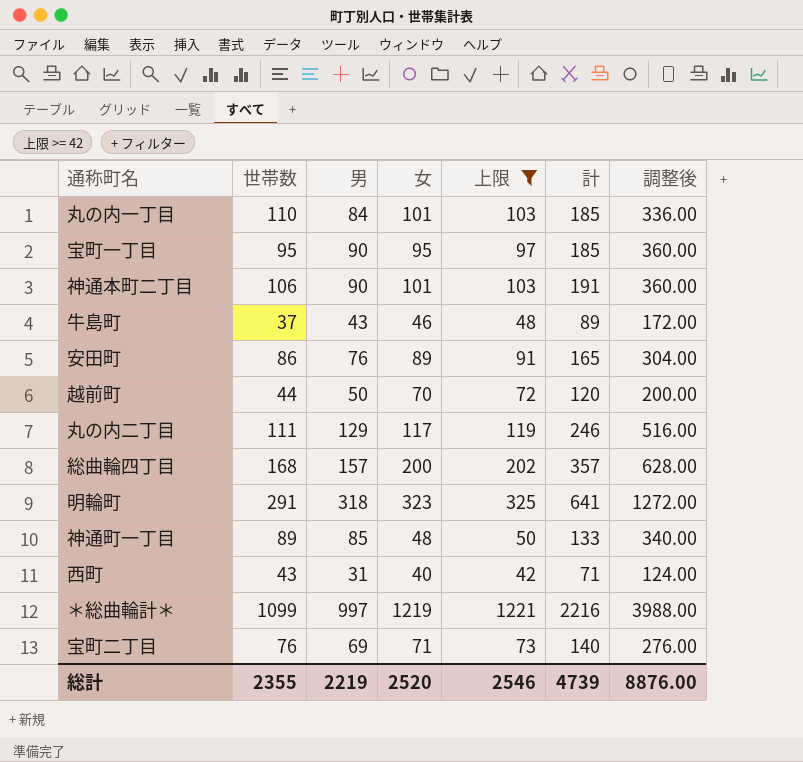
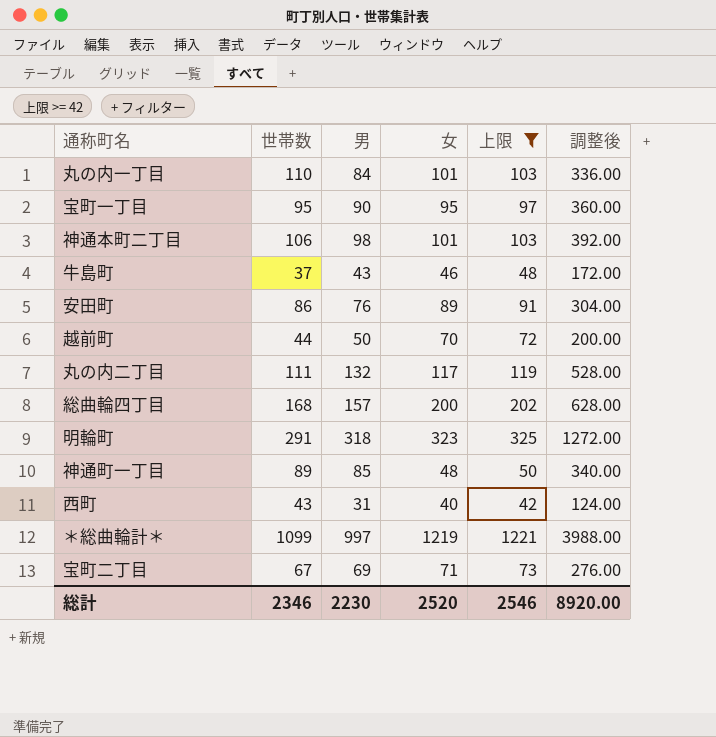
column 計 | formula: [男] + [女] -> none
神通本町二丁目 | 男: 90 -> 98
神通本町二丁目 | 調整後: 360.00 -> 392.00
丸の内二丁目 | 男: 129 -> 132
丸の内二丁目 | 調整後: 516.00 -> 528.00
宝町二丁目 | 世帯数: 76 -> 67
総計 | 世帯数: 2355 -> 2346
総計 | 男: 2219 -> 2230
総計 | 調整後: 8876.00 -> 8920.00

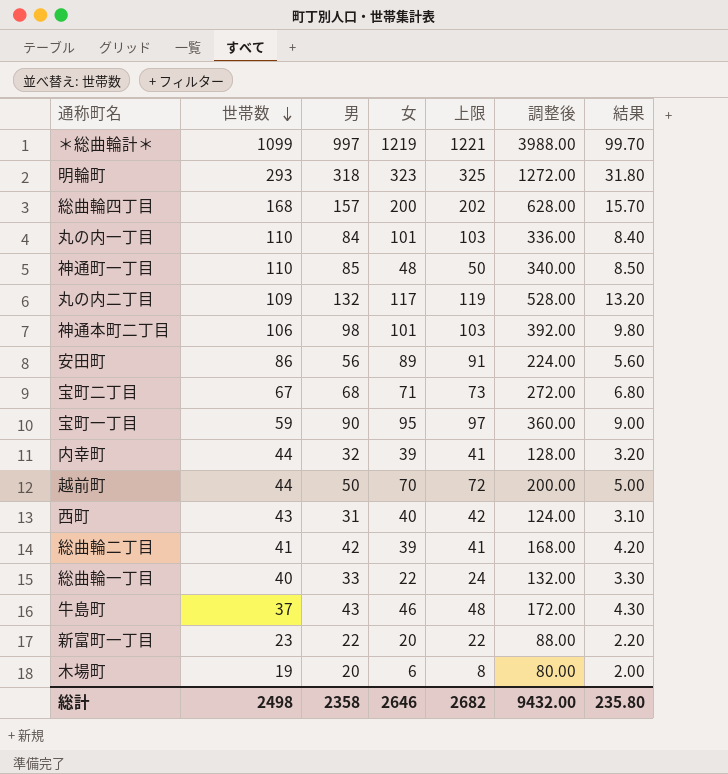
filter: 上限 >= 42 -> none
row order: none -> 世帯数 descending
column 結果 | formula: none -> [男] * 0.1
明輪町 | 世帯数: 291 -> 293
神通町一丁目 | 世帯数: 89 -> 110
丸の内二丁目 | 世帯数: 111 -> 109
安田町 | 男: 76 -> 56
安田町 | 調整後: 304.00 -> 224.00
宝町二丁目 | 男: 69 -> 68
宝町二丁目 | 調整後: 276.00 -> 272.00
宝町一丁目 | 世帯数: 95 -> 59
総計 | 世帯数: 2346 -> 2498
総計 | 男: 2230 -> 2358
総計 | 女: 2520 -> 2646
総計 | 上限: 2546 -> 2682
総計 | 調整後: 8920.00 -> 9432.00

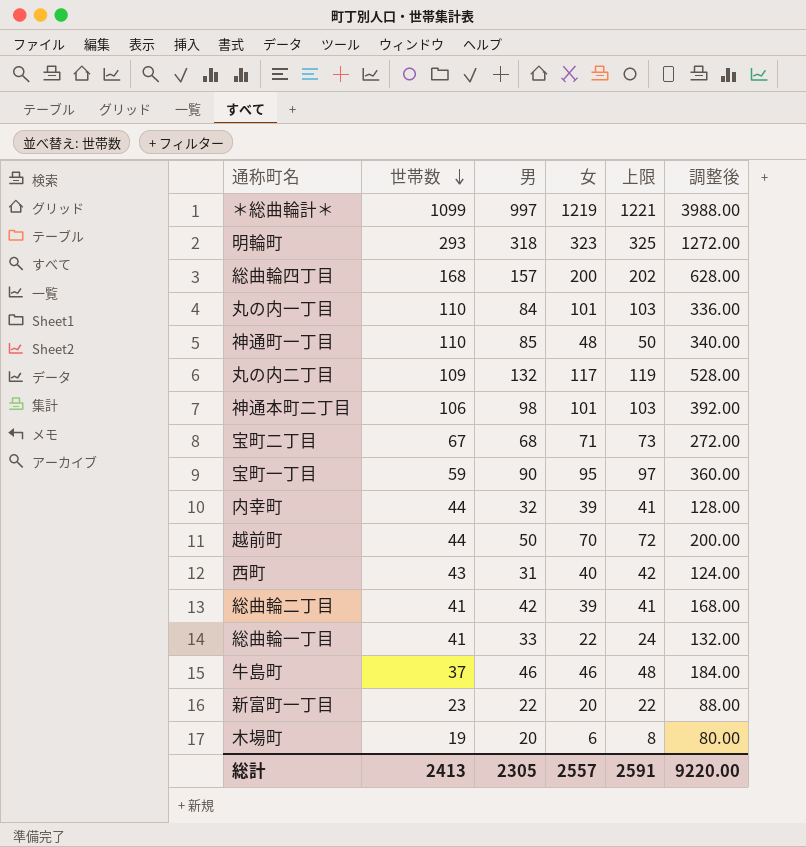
column 結果 | formula: [男] * 0.1 -> none
row 安田町: 86 | 56 | 89 | 91 | 224.00 | 5.60 -> none
総曲輪一丁目 | 世帯数: 40 -> 41
牛島町 | 男: 43 -> 46
牛島町 | 調整後: 172.00 -> 184.00
総計 | 世帯数: 2498 -> 2413
総計 | 男: 2358 -> 2305
総計 | 女: 2646 -> 2557
総計 | 上限: 2682 -> 2591
総計 | 調整後: 9432.00 -> 9220.00

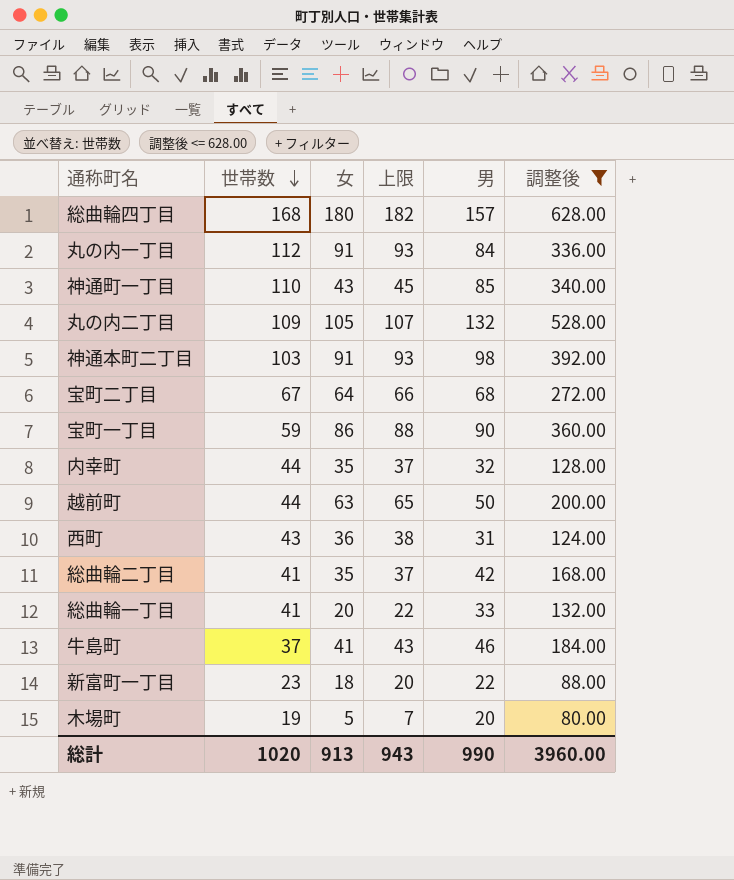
filter: none -> 調整後 <= 628.00
column 男 | position: 3 -> 5
総曲輪四丁目 | 女: 200 -> 180
総曲輪四丁目 | 上限: 202 -> 182
丸の内一丁目 | 世帯数: 110 -> 112
丸の内一丁目 | 女: 101 -> 91
丸の内一丁目 | 上限: 103 -> 93
神通町一丁目 | 女: 48 -> 43
神通町一丁目 | 上限: 50 -> 45
丸の内二丁目 | 女: 117 -> 105
丸の内二丁目 | 上限: 119 -> 107
神通本町二丁目 | 世帯数: 106 -> 103
神通本町二丁目 | 女: 101 -> 91
神通本町二丁目 | 上限: 103 -> 93
宝町二丁目 | 女: 71 -> 64
宝町二丁目 | 上限: 73 -> 66
宝町一丁目 | 女: 95 -> 86
宝町一丁目 | 上限: 97 -> 88
内幸町 | 女: 39 -> 35
内幸町 | 上限: 41 -> 37
越前町 | 女: 70 -> 63
越前町 | 上限: 72 -> 65
西町 | 女: 40 -> 36
西町 | 上限: 42 -> 38
総曲輪二丁目 | 女: 39 -> 35
総曲輪二丁目 | 上限: 41 -> 37
総曲輪一丁目 | 女: 22 -> 20
総曲輪一丁目 | 上限: 24 -> 22
牛島町 | 女: 46 -> 41
牛島町 | 上限: 48 -> 43
新富町一丁目 | 女: 20 -> 18
新富町一丁目 | 上限: 22 -> 20
木場町 | 女: 6 -> 5
木場町 | 上限: 8 -> 7
総計 | 世帯数: 2413 -> 1020
総計 | 女: 2557 -> 913
総計 | 上限: 2591 -> 943
総計 | 男: 2305 -> 990
総計 | 調整後: 9220.00 -> 3960.00

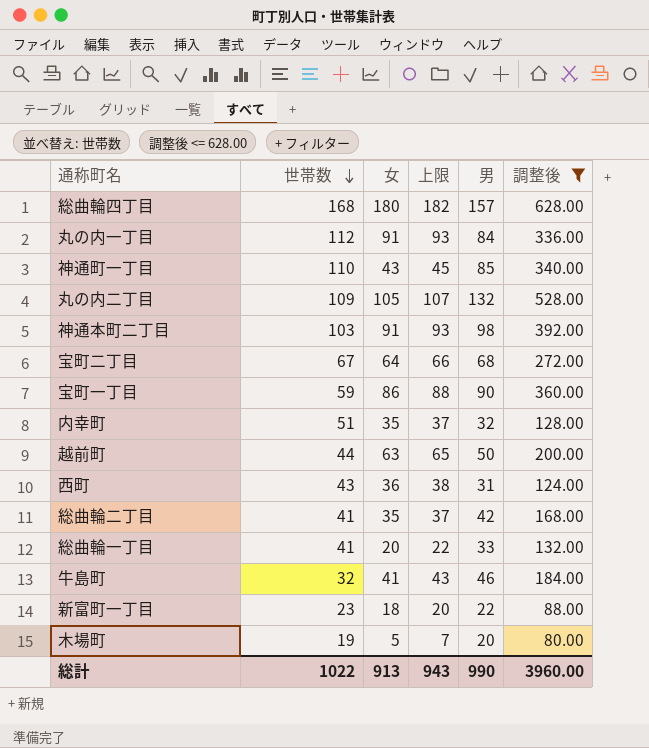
内幸町 | 世帯数: 44 -> 51
牛島町 | 世帯数: 37 -> 32
総計 | 世帯数: 1020 -> 1022

